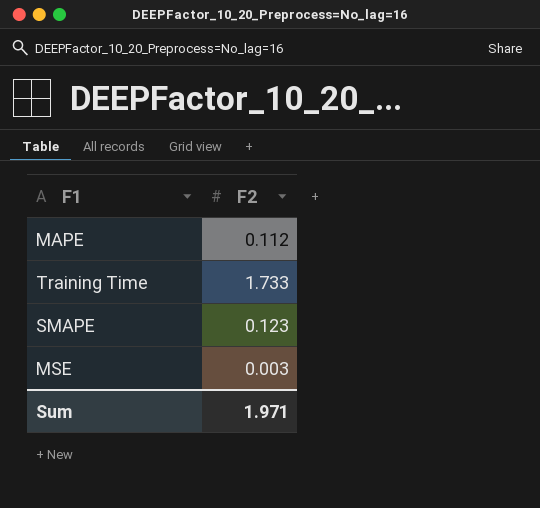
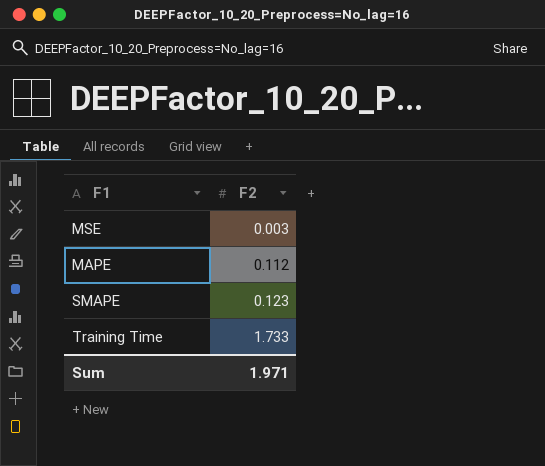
row order: none -> F2 ascending

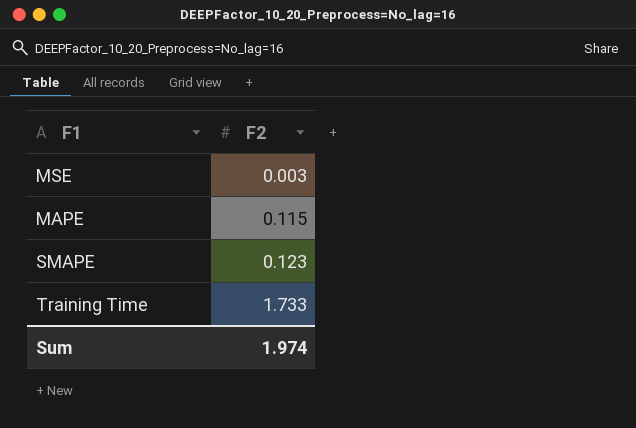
MAPE | F2: 0.112 -> 0.115
Sum | F2: 1.971 -> 1.974

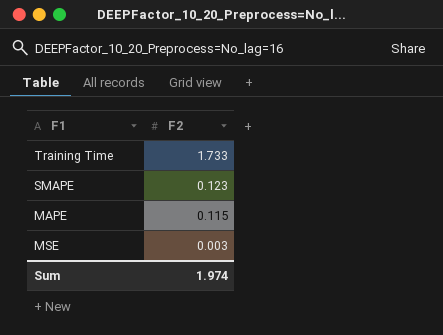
row order: F2 ascending -> F2 descending

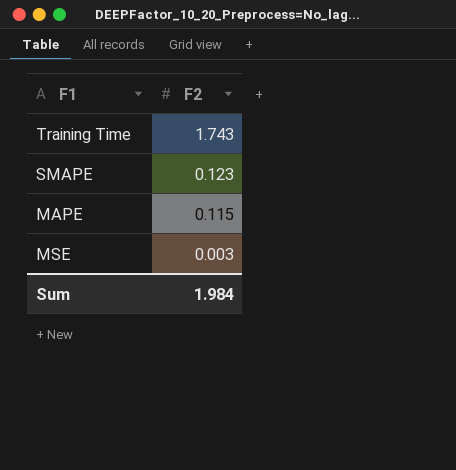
Training Time | F2: 1.733 -> 1.743
Sum | F2: 1.974 -> 1.984

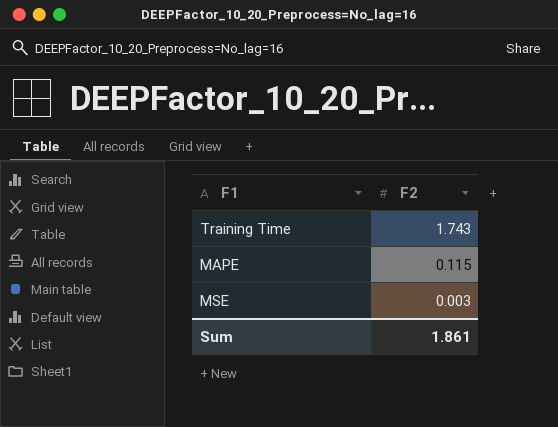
row SMAPE: 0.123 -> none
Sum | F2: 1.984 -> 1.861

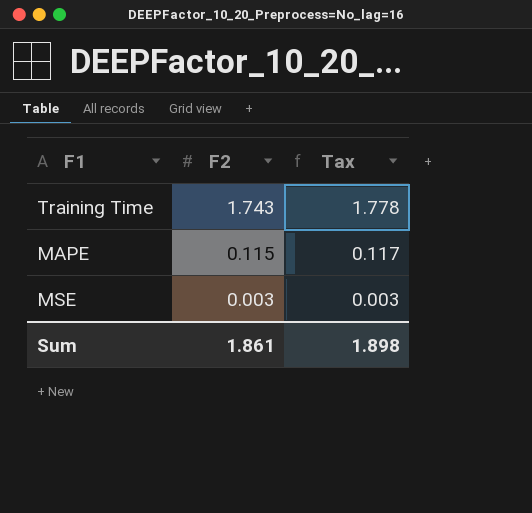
column Tax | formula: none -> [F2] * 1.02

